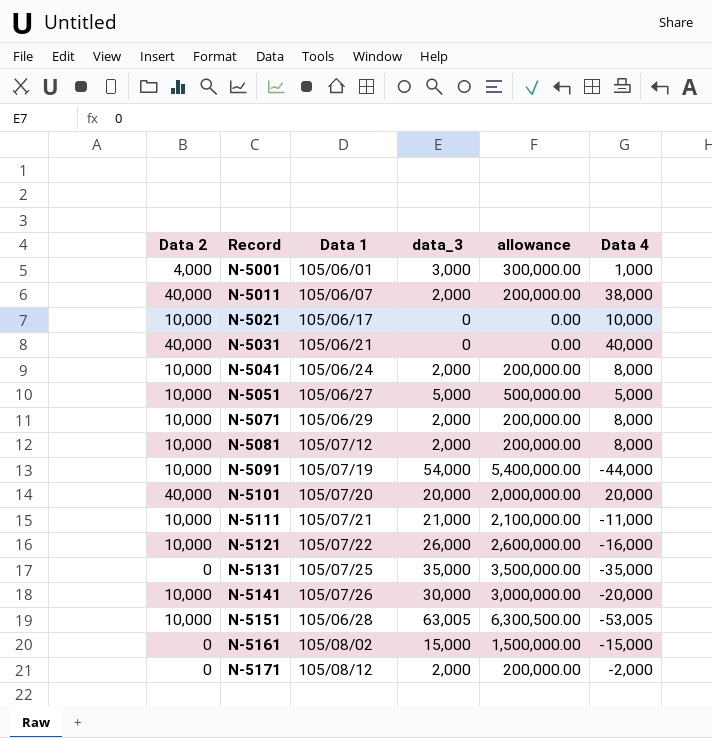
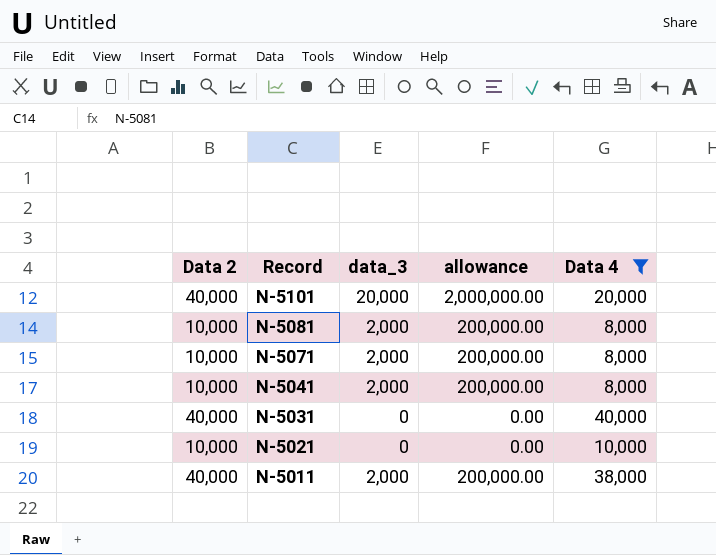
filter: none -> Data 4 >= 8,000
row order: Record ascending -> Record descending
column Data 1 | position: 3 -> none

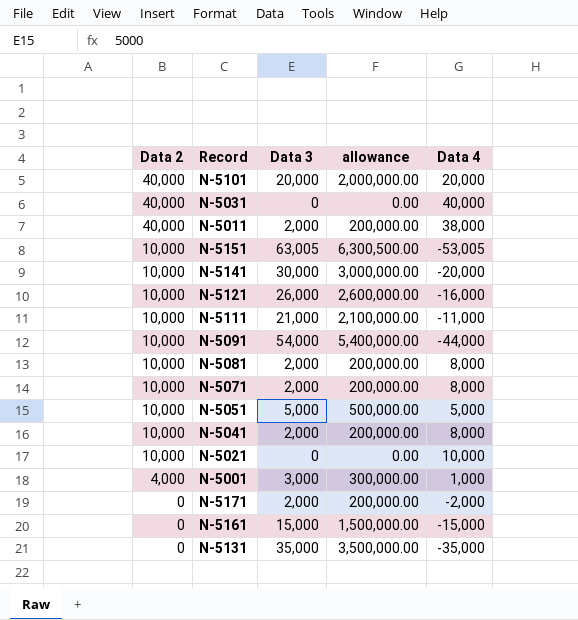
filter: Data 4 >= 8,000 -> none
row order: Record descending -> Data 2 descending
column name: data_3 -> Data 3

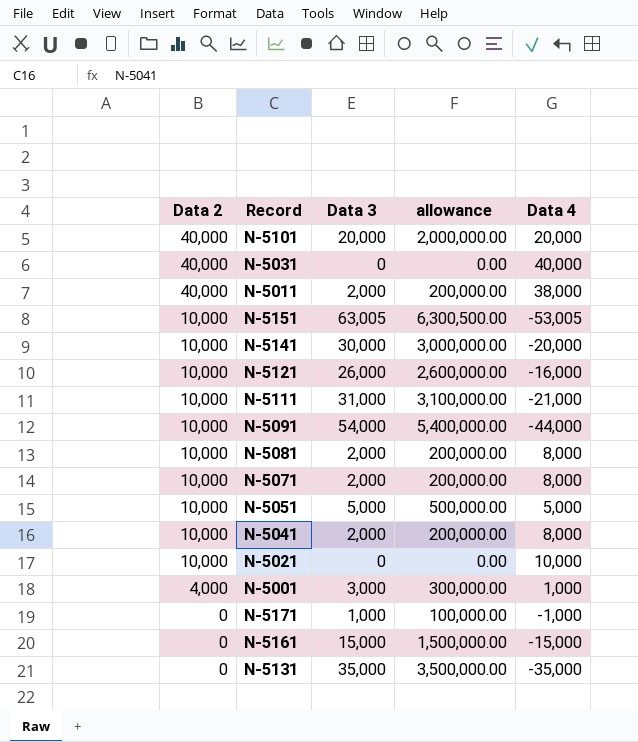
N-5111 | Data 3: 21,000 -> 31,000
N-5111 | allowance: 2,100,000.00 -> 3,100,000.00
N-5111 | Data 4: -11,000 -> -21,000
N-5171 | Data 3: 2,000 -> 1,000
N-5171 | allowance: 200,000.00 -> 100,000.00
N-5171 | Data 4: -2,000 -> -1,000

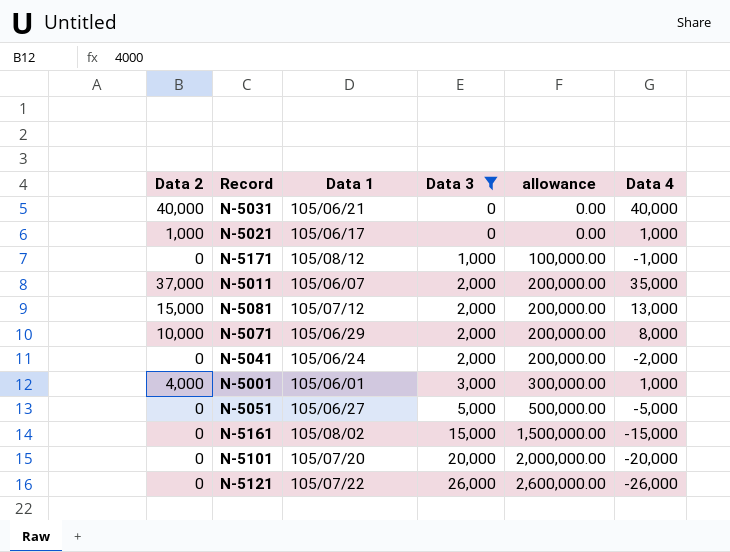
filter: none -> Data 3 <= 26,000
row order: Data 2 descending -> Data 3 ascending
column Data 1 | position: none -> 3
N-5021 | Data 2: 10,000 -> 1,000
N-5021 | Data 4: 10,000 -> 1,000
N-5011 | Data 2: 40,000 -> 37,000
N-5011 | Data 4: 38,000 -> 35,000
N-5081 | Data 2: 10,000 -> 15,000
N-5081 | Data 4: 8,000 -> 13,000
N-5041 | Data 2: 10,000 -> 0
N-5041 | Data 4: 8,000 -> -2,000
N-5051 | Data 2: 10,000 -> 0
N-5051 | Data 4: 5,000 -> -5,000
N-5101 | Data 2: 40,000 -> 0
N-5101 | Data 4: 20,000 -> -20,000
N-5121 | Data 2: 10,000 -> 0
N-5121 | Data 4: -16,000 -> -26,000

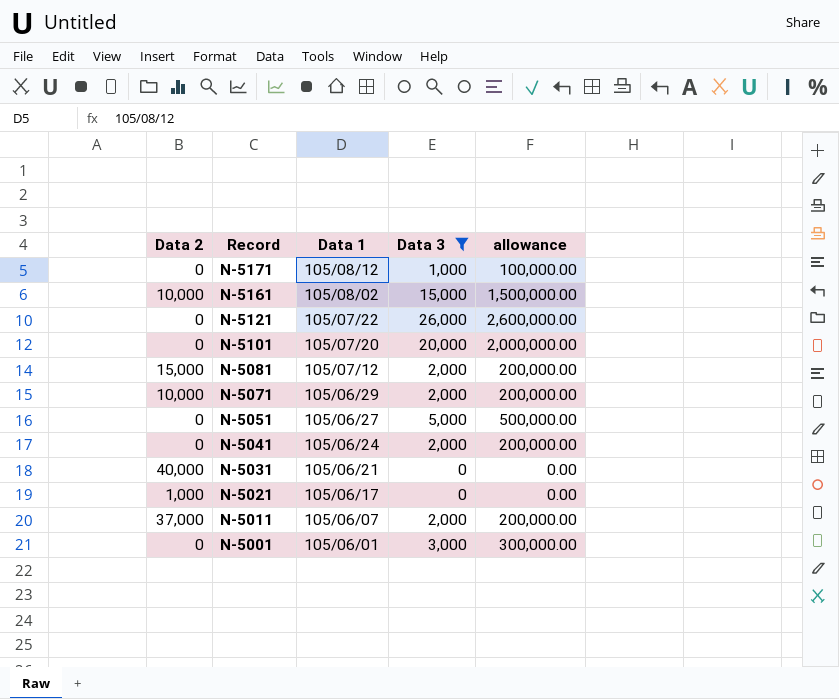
row order: Data 3 ascending -> Record descending
column Data 4 | formula: [Data 2] - [Data 3] -> none
N-5161 | Data 2: 0 -> 10,000
N-5001 | Data 2: 4,000 -> 0

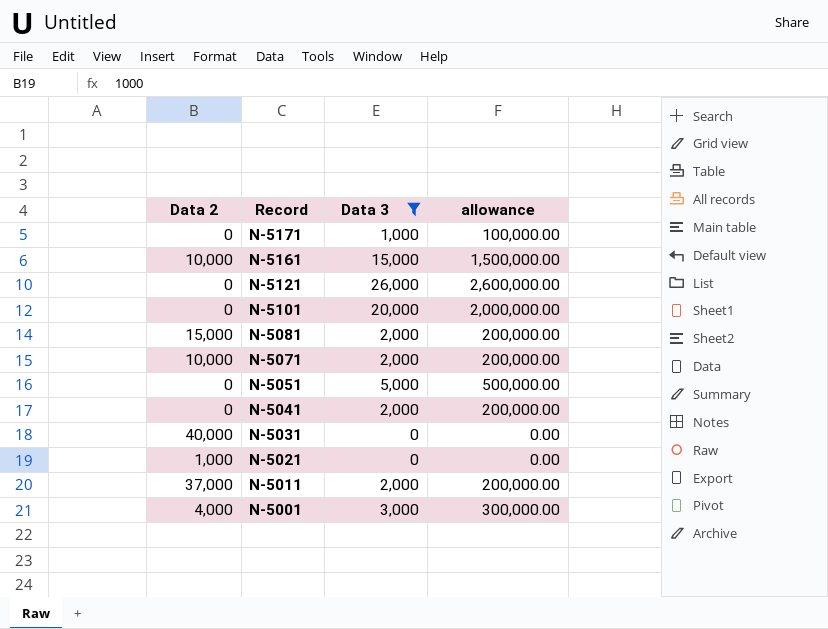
column Data 1 | position: 3 -> none
N-5001 | Data 2: 0 -> 4,000

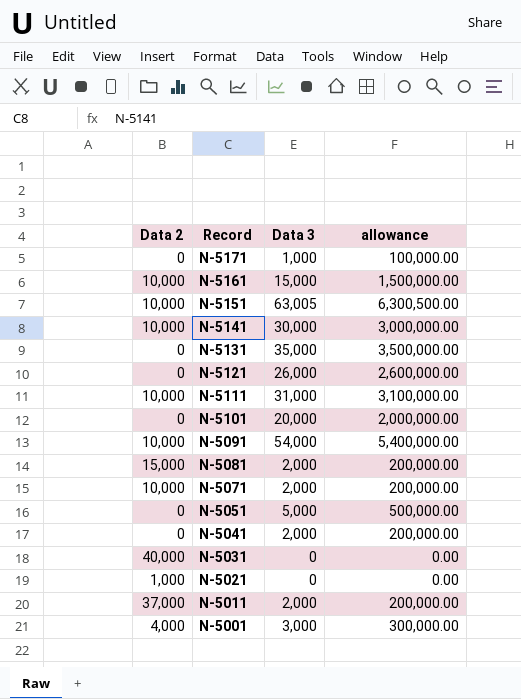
filter: Data 3 <= 26,000 -> none

